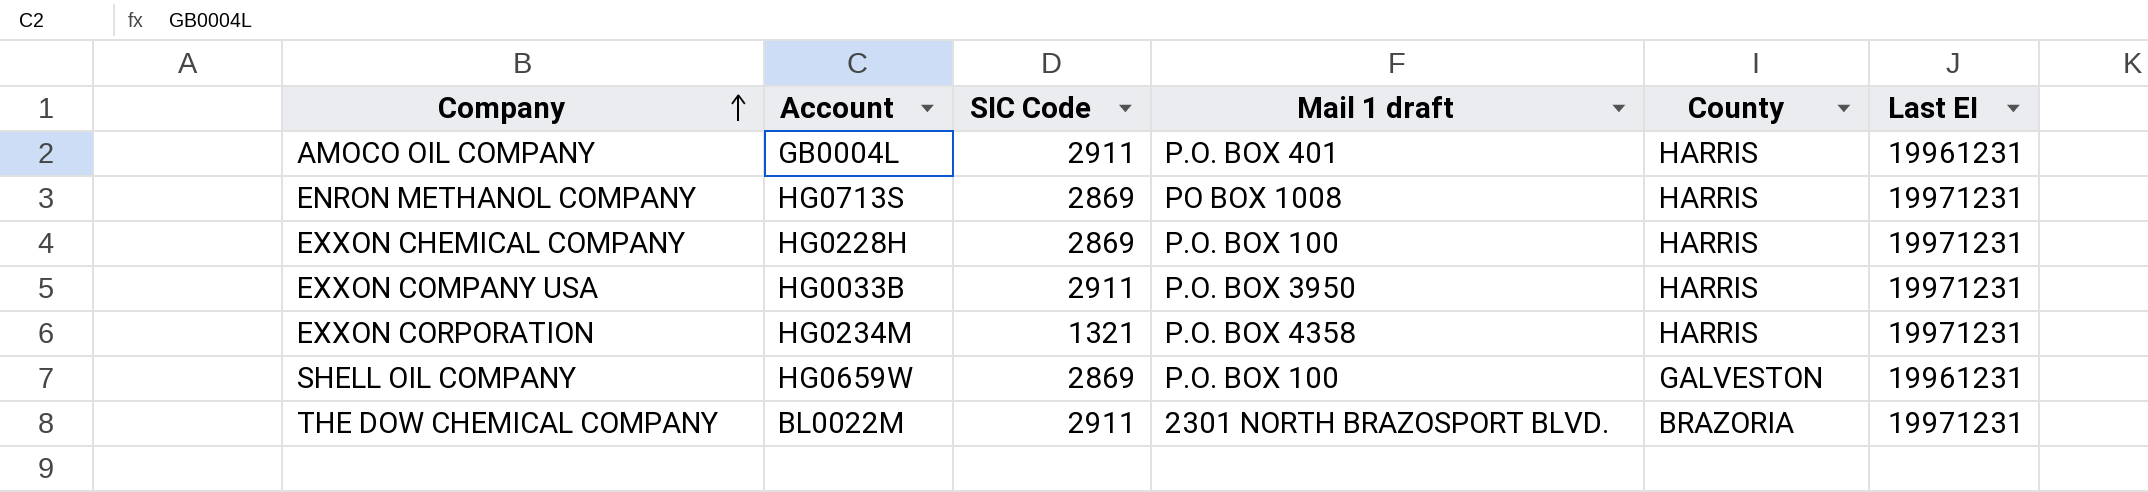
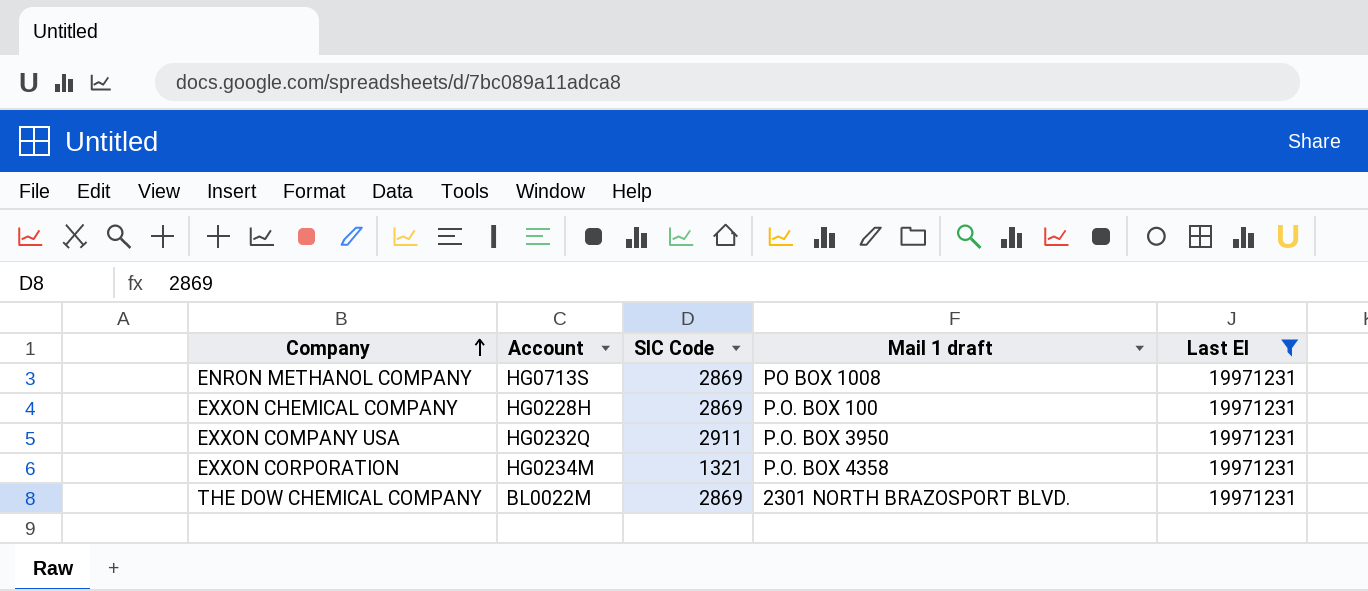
filter: none -> Last EI = 19971231
column County | position: 5 -> none
EXXON COMPANY USA | Account: HG0033B -> HG0232Q
THE DOW CHEMICAL COMPANY | SIC Code: 2911 -> 2869

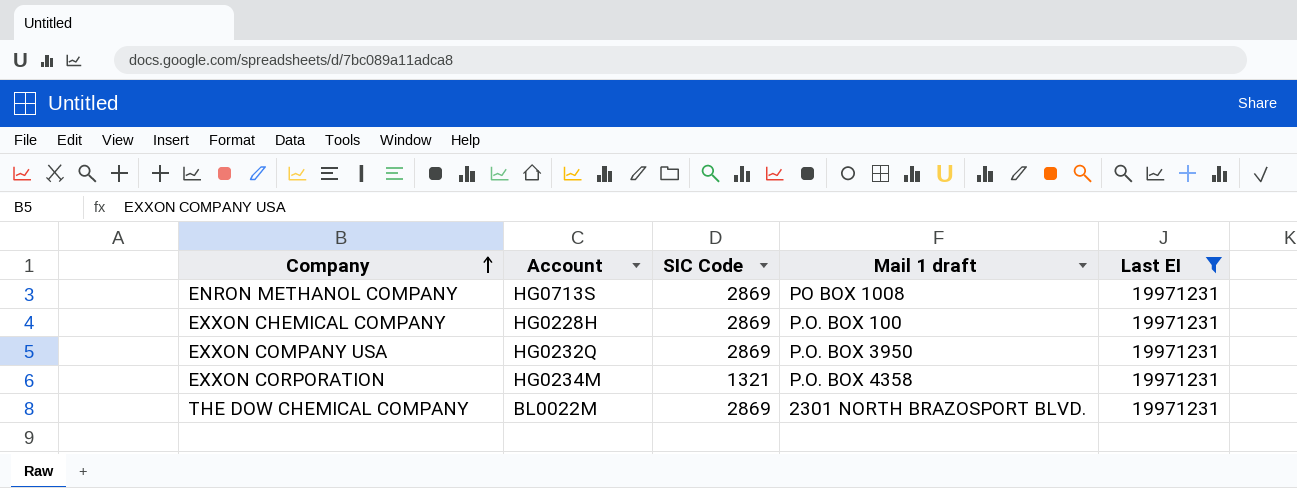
EXXON COMPANY USA | SIC Code: 2911 -> 2869

